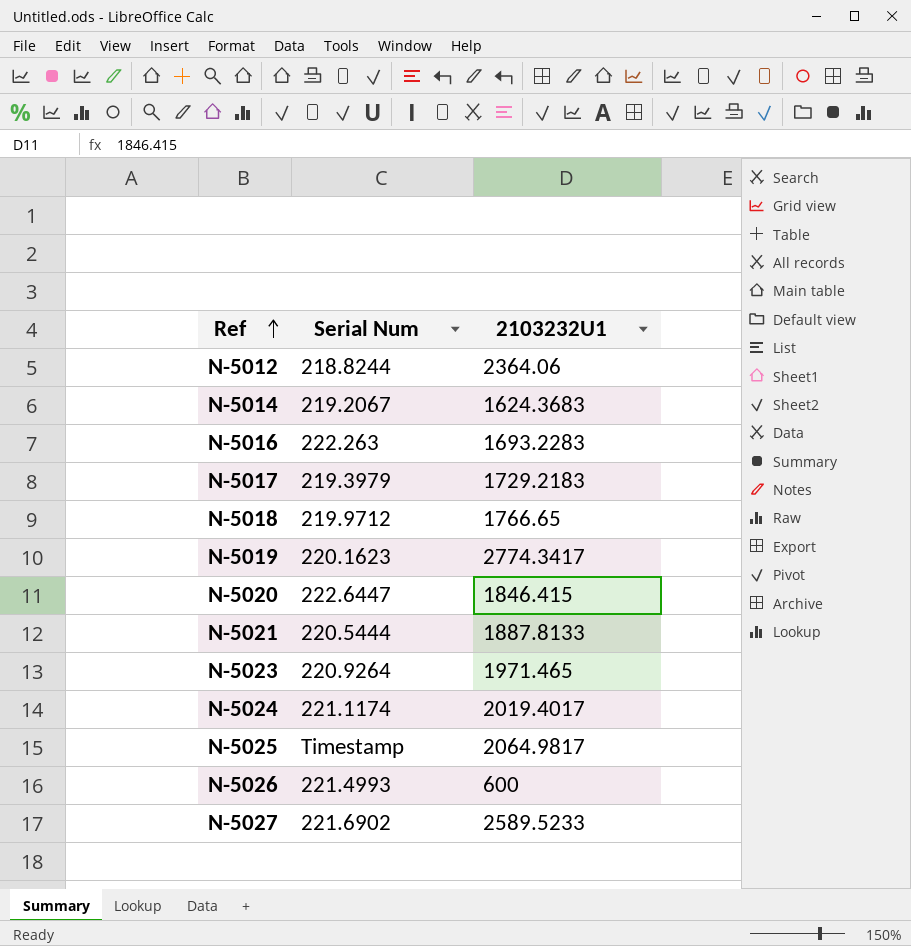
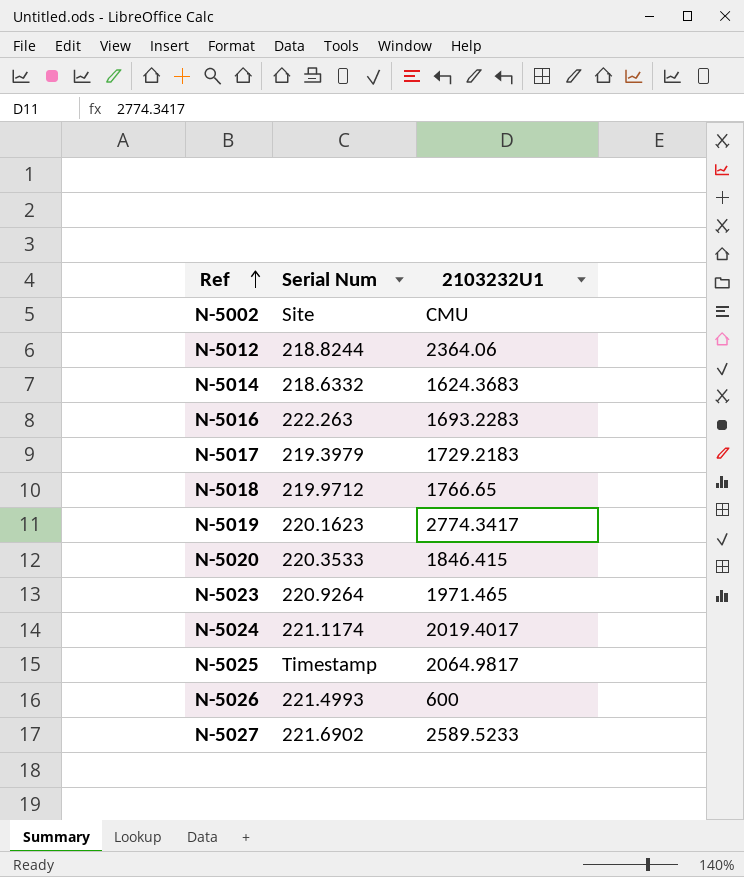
row N-5021: 220.5444 | 1887.8133 -> none
row N-5002: none -> Site | CMU
N-5014 | Serial Num: 219.2067 -> 218.6332
N-5020 | Serial Num: 222.6447 -> 220.3533

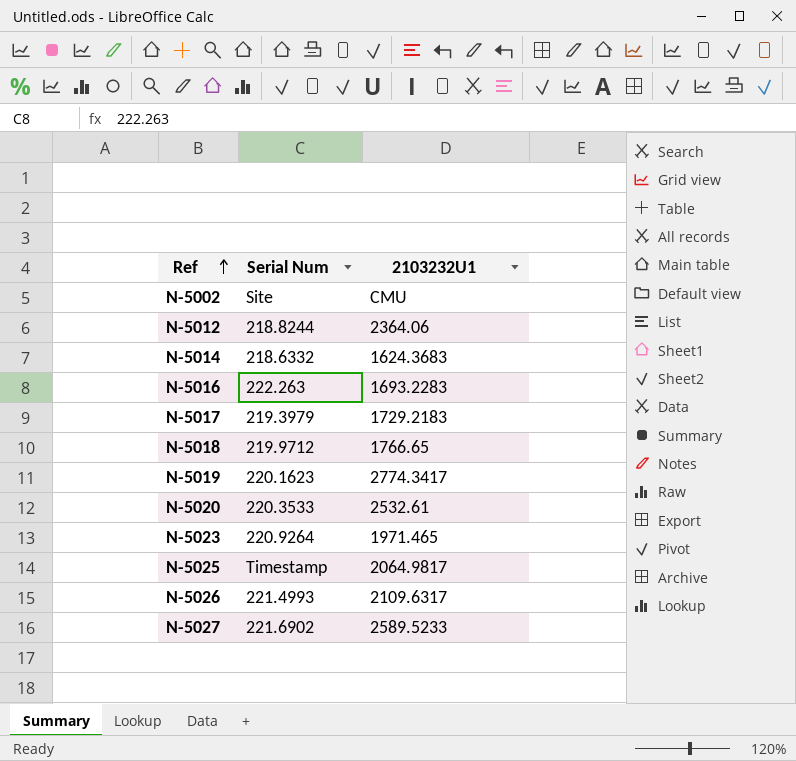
row N-5024: 221.1174 | 2019.4017 -> none
N-5020 | 2103232U1: 1846.415 -> 2532.61
N-5026 | 2103232U1: 600 -> 2109.6317

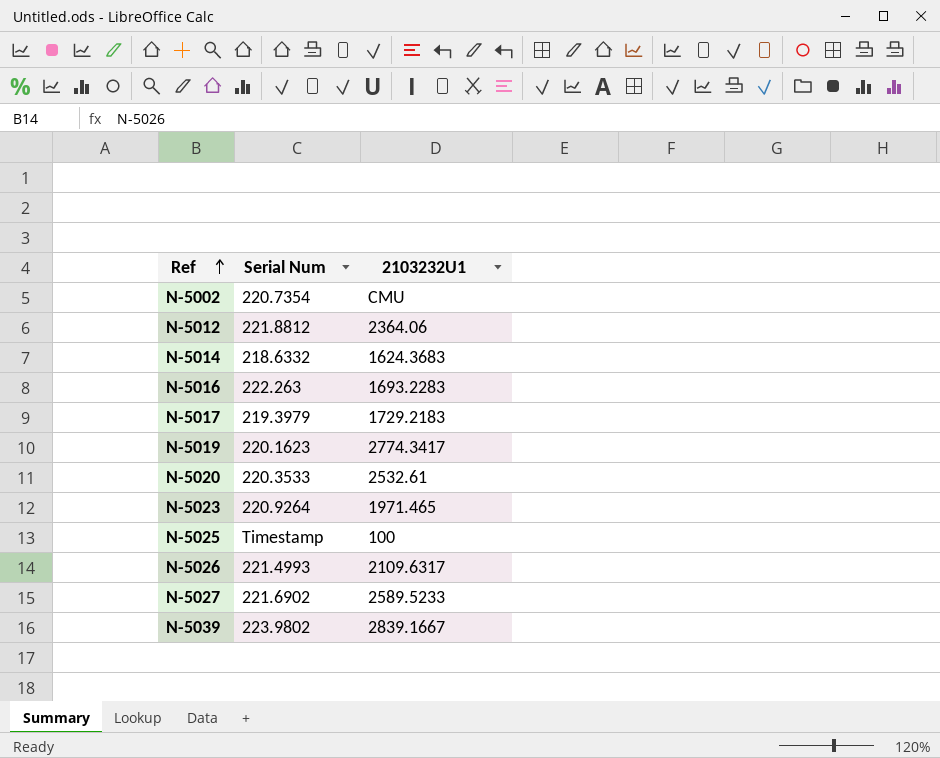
row N-5018: 219.9712 | 1766.65 -> none
N-5002 | Serial Num: Site -> 220.7354
N-5012 | Serial Num: 218.8244 -> 221.8812
N-5025 | 2103232U1: 2064.9817 -> 100
row N-5039: none -> 223.9802 | 2839.1667

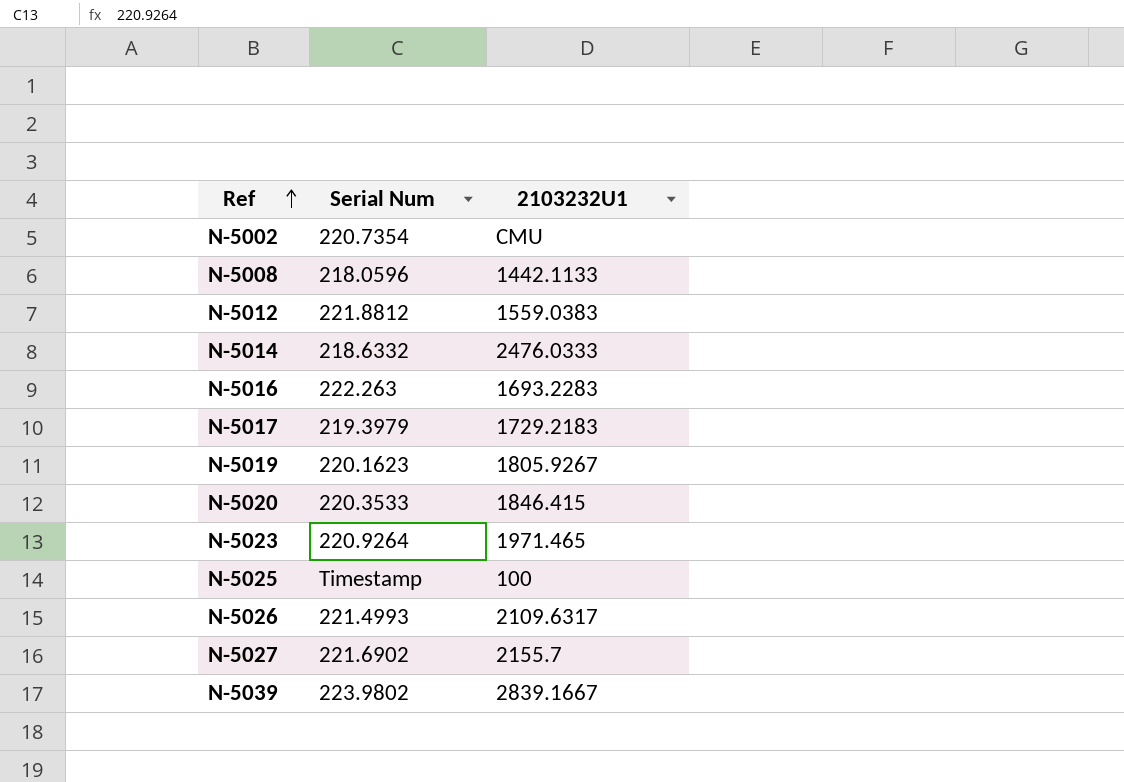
row N-5008: none -> 218.0596 | 1442.1133
N-5012 | 2103232U1: 2364.06 -> 1559.0383
N-5014 | 2103232U1: 1624.3683 -> 2476.0333
N-5019 | 2103232U1: 2774.3417 -> 1805.9267
N-5020 | 2103232U1: 2532.61 -> 1846.415
N-5027 | 2103232U1: 2589.5233 -> 2155.7

